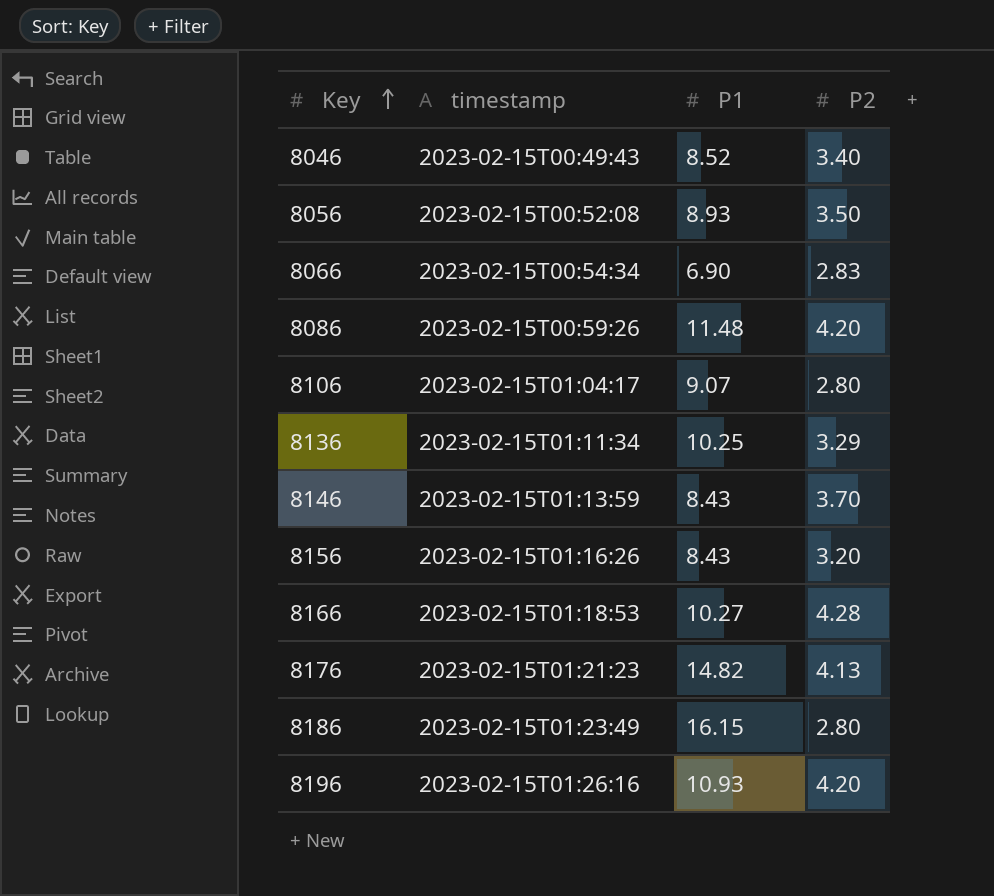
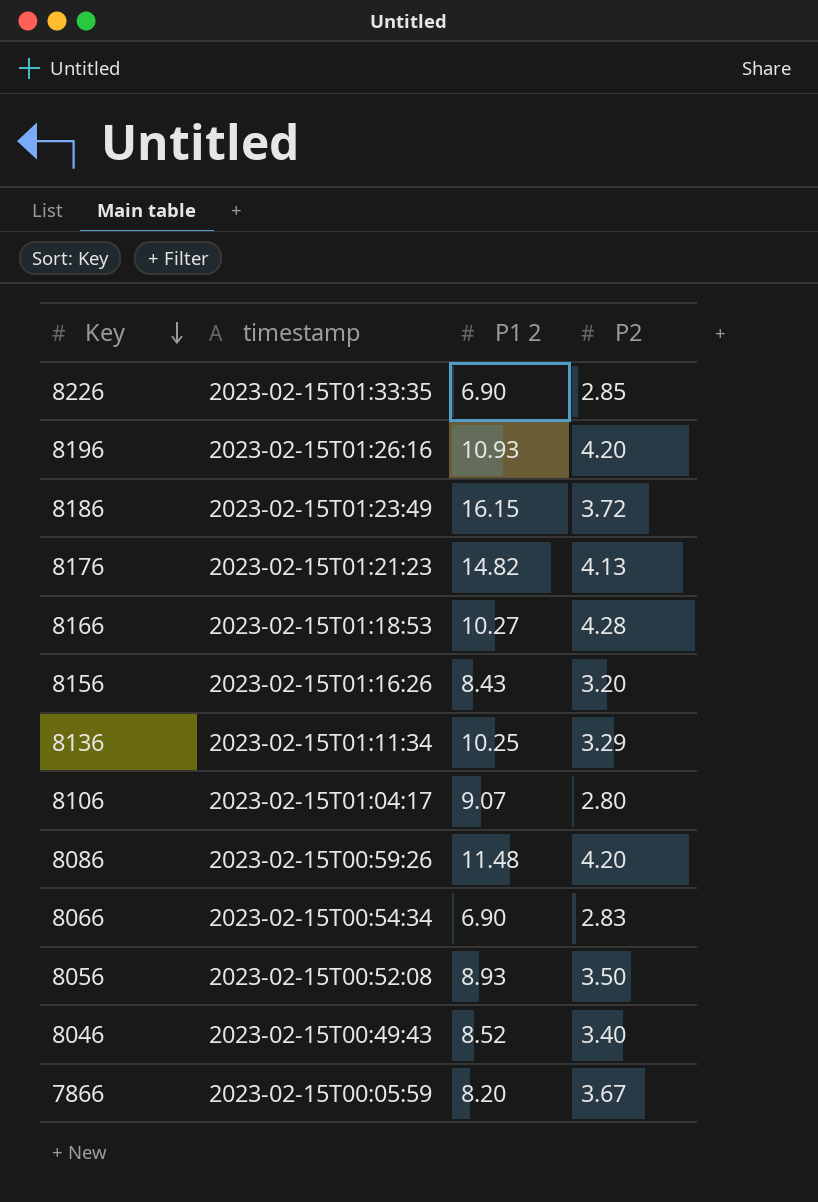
row order: Key ascending -> Key descending
column name: P1 -> P1 2
row 8146: 2023-02-15T01:13:59 | 8.43 | 3.70 -> none
row 8226: none -> 2023-02-15T01:33:35 | 6.90 | 2.85
8186 | P2: 2.80 -> 3.72
row 7866: none -> 2023-02-15T00:05:59 | 8.20 | 3.67

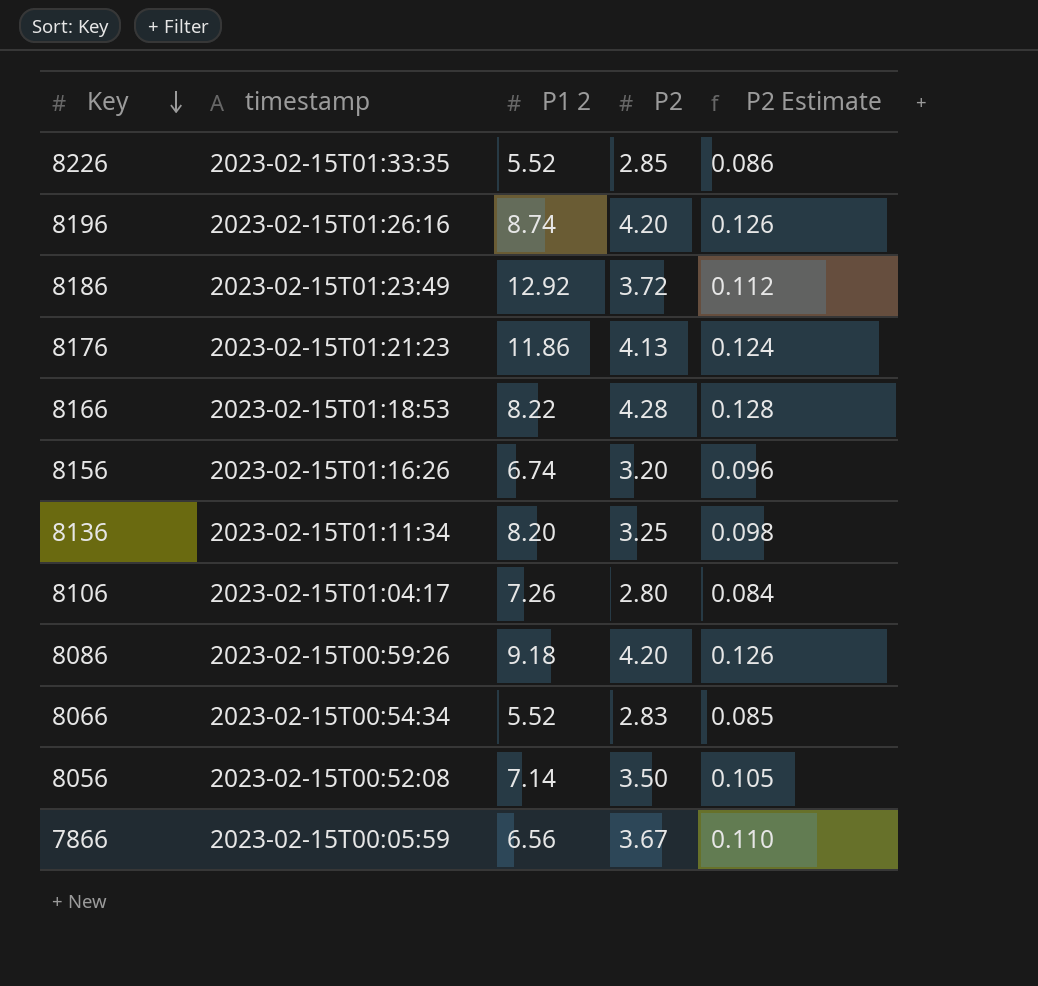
column P2 Estimate | formula: none -> [P2] * 0.03
row 8046: 2023-02-15T00:49:43 | 8.52 | 3.40 -> none
8226 | P1 2: 6.90 -> 5.52
8196 | P1 2: 10.93 -> 8.74
8186 | P1 2: 16.15 -> 12.92
8176 | P1 2: 14.82 -> 11.86
8166 | P1 2: 10.27 -> 8.22
8156 | P1 2: 8.43 -> 6.74
8136 | P1 2: 10.25 -> 8.20
8136 | P2: 3.29 -> 3.25
8106 | P1 2: 9.07 -> 7.26
8086 | P1 2: 11.48 -> 9.18
8066 | P1 2: 6.90 -> 5.52
8056 | P1 2: 8.93 -> 7.14
7866 | P1 2: 8.20 -> 6.56

